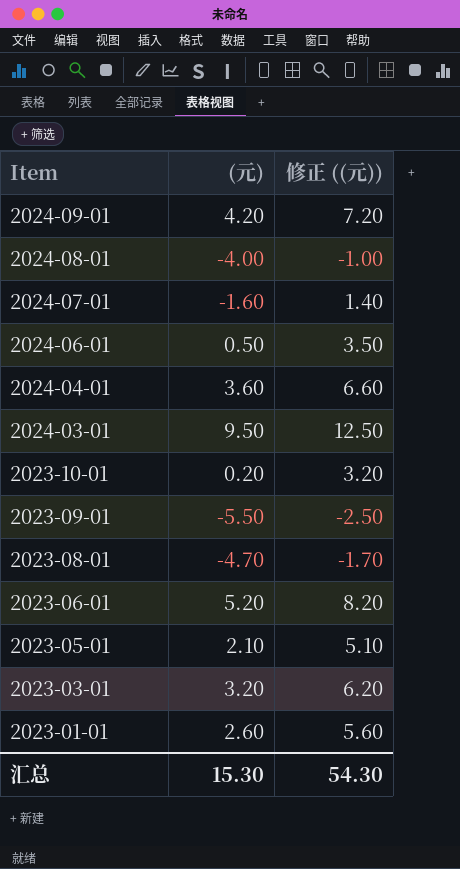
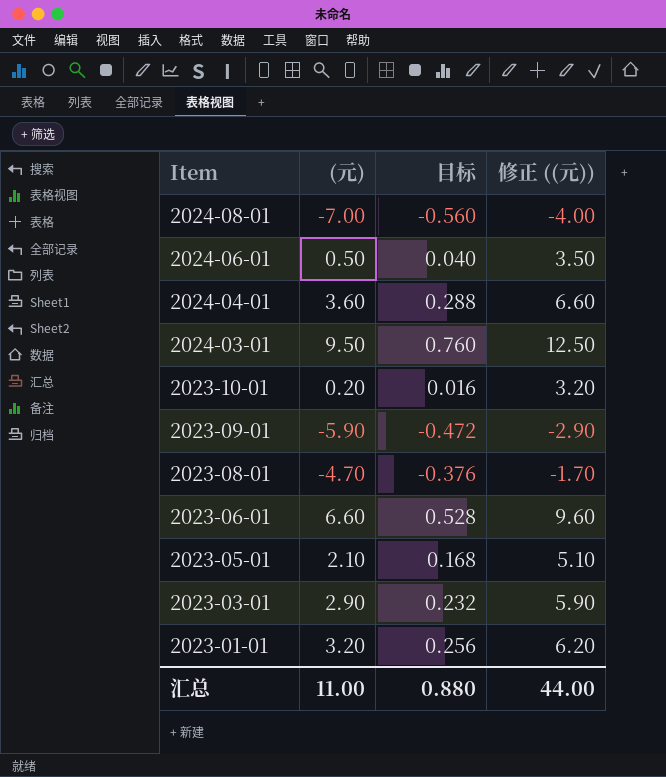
column 目标 | formula: none -> [(元)] * 0.08
row 2024-09-01: 4.20 | 7.20 -> none
row 2024-07-01: -1.60 | 1.40 -> none
2024-08-01 | (元): -4.00 -> -7.00
2024-08-01 | 修正 ((元)): -1.00 -> -4.00
2023-09-01 | (元): -5.50 -> -5.90
2023-09-01 | 修正 ((元)): -2.50 -> -2.90
2023-06-01 | (元): 5.20 -> 6.60
2023-06-01 | 修正 ((元)): 8.20 -> 9.60
2023-03-01 | (元): 3.20 -> 2.90
2023-03-01 | 修正 ((元)): 6.20 -> 5.90
2023-01-01 | (元): 2.60 -> 3.20
2023-01-01 | 修正 ((元)): 5.60 -> 6.20
汇总 | (元): 15.30 -> 11.00
汇总 | 修正 ((元)): 54.30 -> 44.00

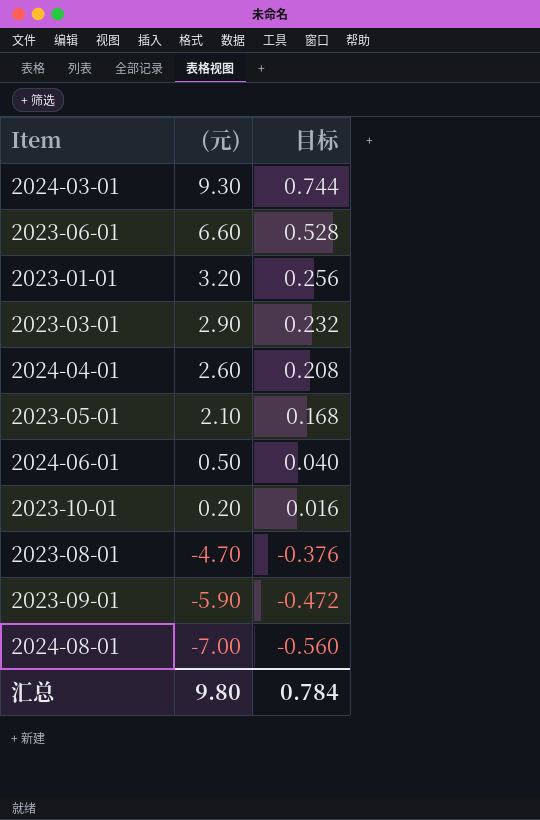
row order: Item descending -> (元) descending
column 修正 ((元)) | formula: [(元)] + 3 -> none
2024-03-01 | (元): 9.50 -> 9.30
2024-03-01 | 目标: 0.760 -> 0.744
2024-04-01 | (元): 3.60 -> 2.60
2024-04-01 | 目标: 0.288 -> 0.208
汇总 | (元): 11.00 -> 9.80
汇总 | 目标: 0.880 -> 0.784

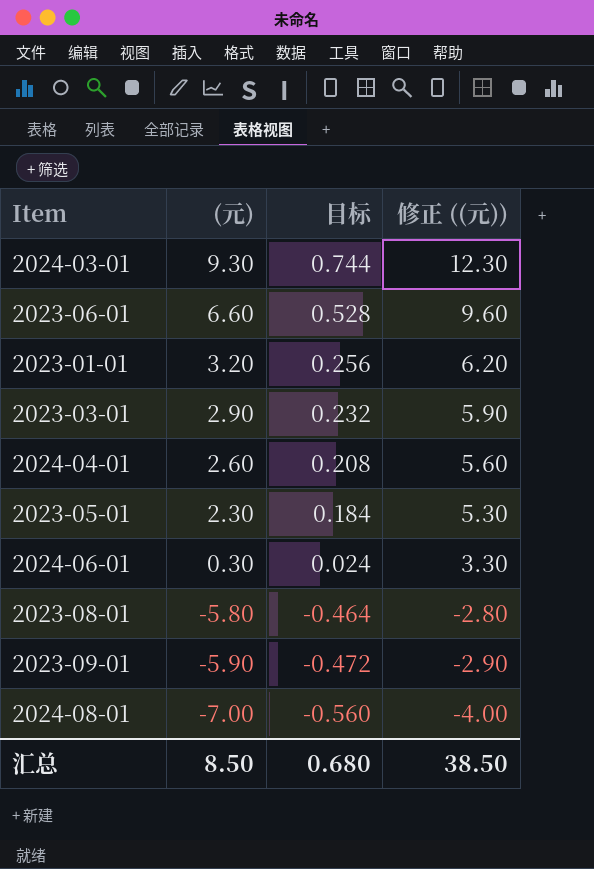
column 修正 ((元)) | formula: none -> [(元)] + 3
row 2023-10-01: 0.20 | 0.016 -> none
2023-05-01 | (元): 2.10 -> 2.30
2023-05-01 | 目标: 0.168 -> 0.184
2024-06-01 | (元): 0.50 -> 0.30
2024-06-01 | 目标: 0.040 -> 0.024
2023-08-01 | (元): -4.70 -> -5.80
2023-08-01 | 目标: -0.376 -> -0.464
汇总 | (元): 9.80 -> 8.50
汇总 | 目标: 0.784 -> 0.680

